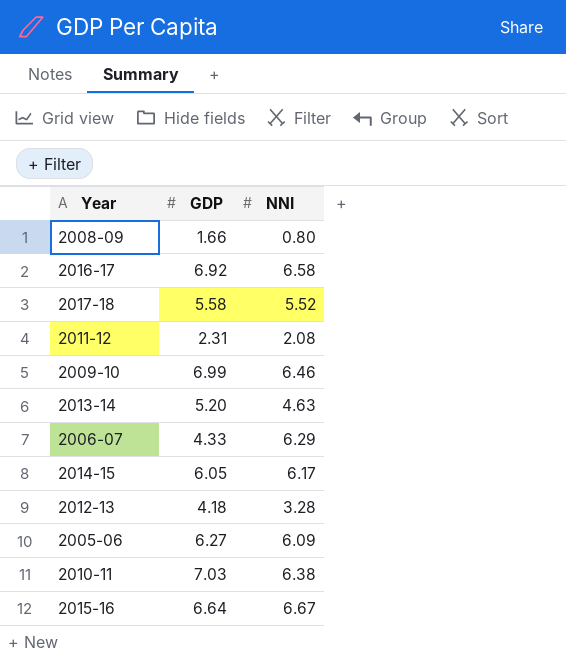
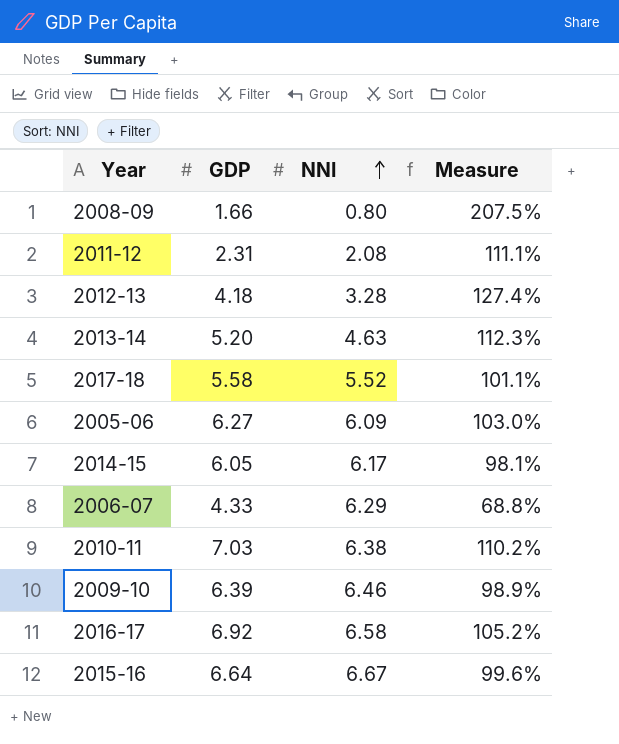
row order: none -> NNI ascending
column Measure | formula: none -> [GDP] / [NNI]
2009-10 | GDP: 6.99 -> 6.39

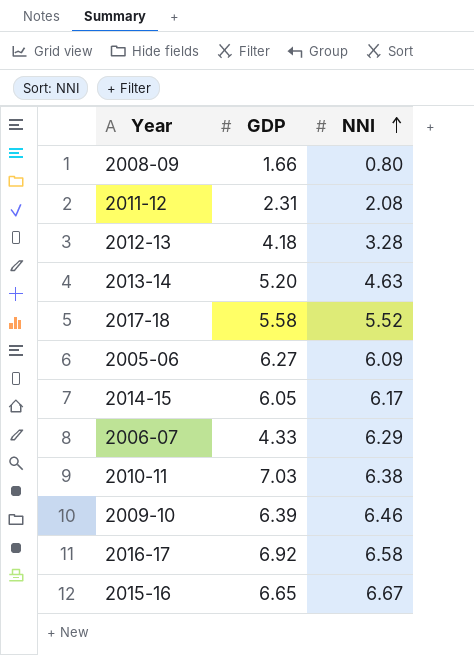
column Measure | formula: [GDP] / [NNI] -> none
2015-16 | GDP: 6.64 -> 6.65

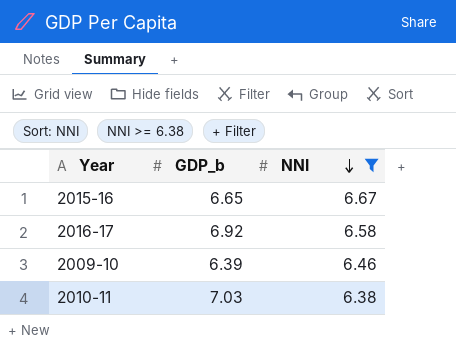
filter: none -> NNI >= 6.38
row order: NNI ascending -> NNI descending
column name: GDP -> GDP_b

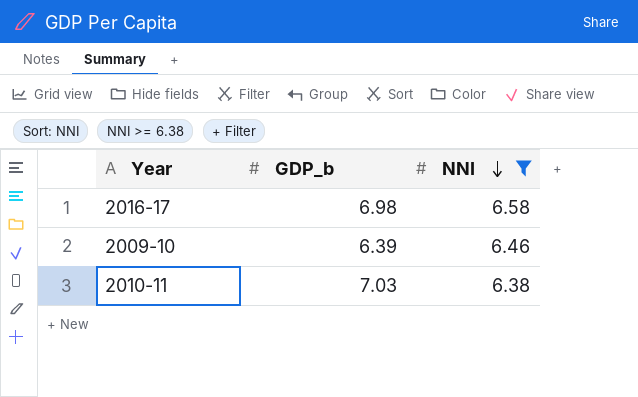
row 2015-16: 6.65 | 6.67 -> none
2016-17 | GDP_b: 6.92 -> 6.98

